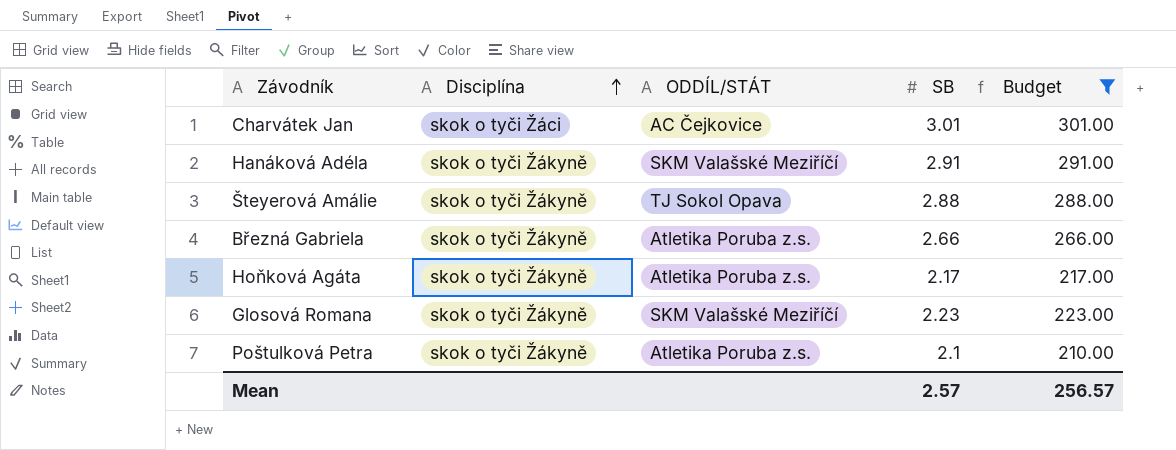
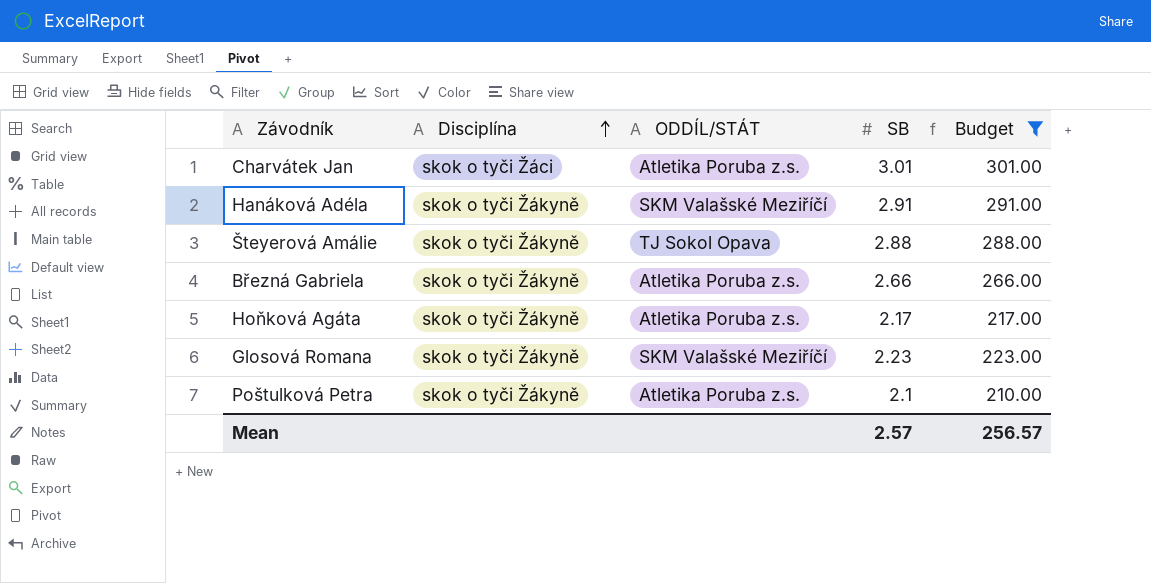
Charvátek Jan | ODDÍL/STÁT: AC Čejkovice -> Atletika Poruba z.s.

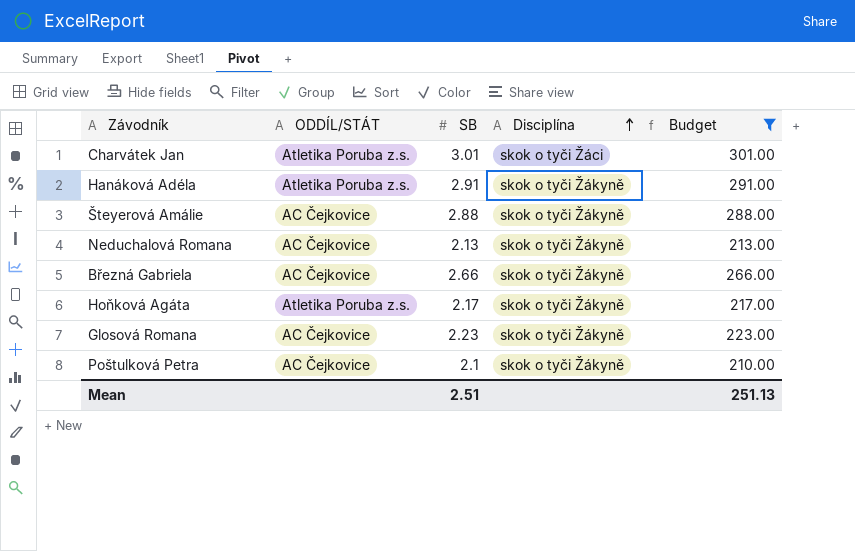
column Disciplína | position: 2 -> 4
Hanáková Adéla | ODDÍL/STÁT: SKM Valašské Meziříčí -> Atletika Poruba z.s.
Šteyerová Amálie | ODDÍL/STÁT: TJ Sokol Opava -> AC Čejkovice
row Neduchalová Romana: none -> AC Čejkovice | 2.13 | skok o tyči Žákyně | 213.00
Březná Gabriela | ODDÍL/STÁT: Atletika Poruba z.s. -> AC Čejkovice
Glosová Romana | ODDÍL/STÁT: SKM Valašské Meziříčí -> AC Čejkovice
Poštulková Petra | ODDÍL/STÁT: Atletika Poruba z.s. -> AC Čejkovice
Mean | SB: 2.57 -> 2.51
Mean | Budget: 256.57 -> 251.13

